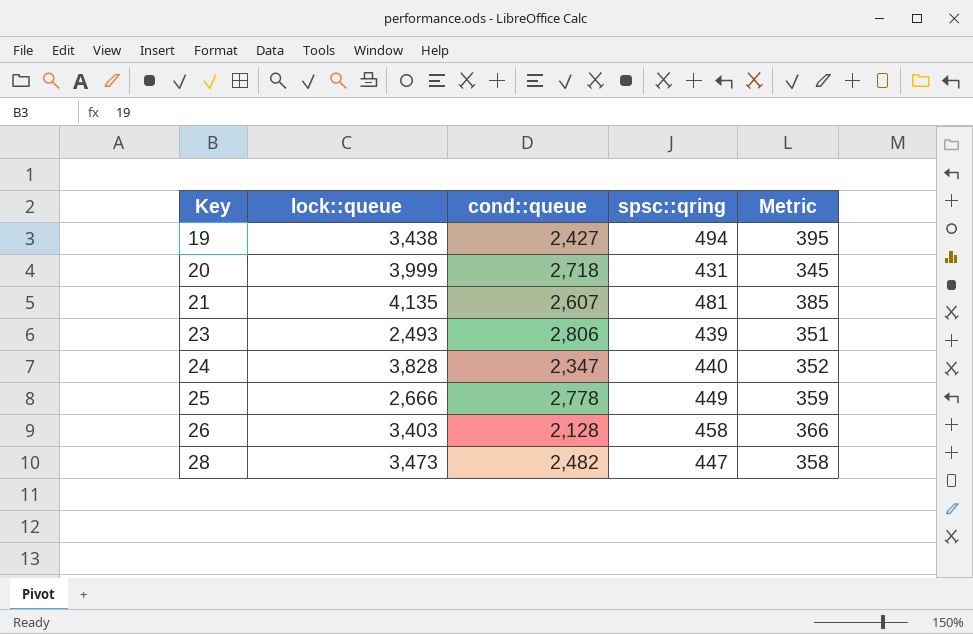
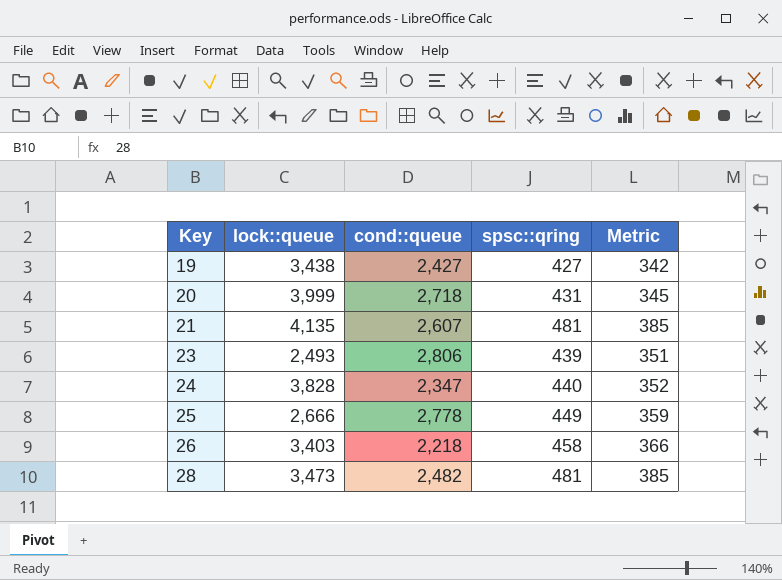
19 | spsc::qring: 494 -> 427
19 | Metric: 395 -> 342
26 | cond::queue: 2,128 -> 2,218
28 | spsc::qring: 447 -> 481
28 | Metric: 358 -> 385

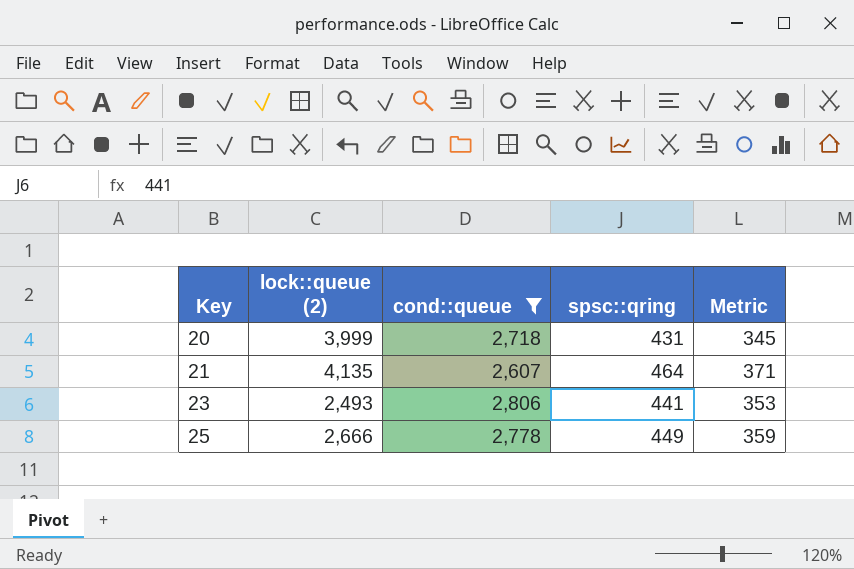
filter: none -> cond::queue >= 2,607
column name: lock::queue -> lock::queue (2)
21 | spsc::qring: 481 -> 464
21 | Metric: 385 -> 371
23 | spsc::qring: 439 -> 441
23 | Metric: 351 -> 353

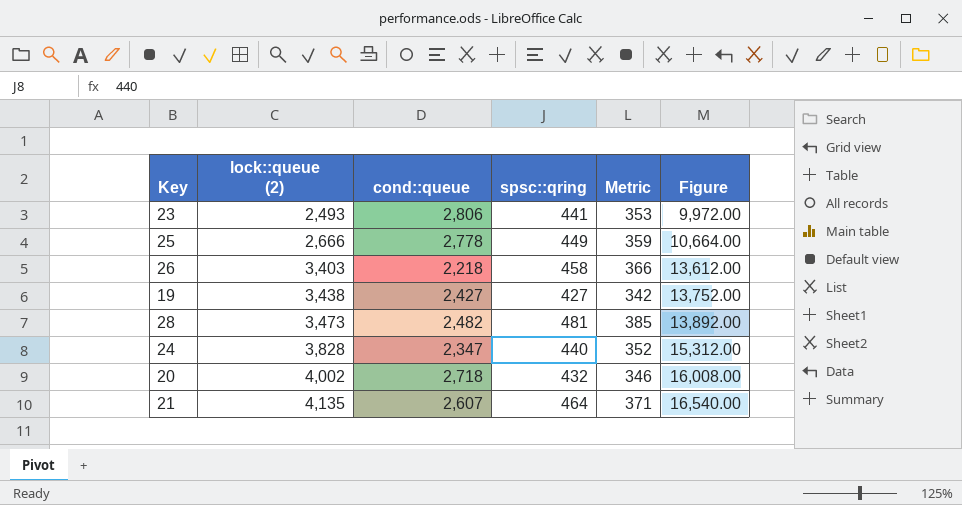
filter: cond::queue >= 2,607 -> none
row order: Key ascending -> lock::queue (2) ascending
column Figure | formula: none -> [lock::queue (2)] * 4
20 | lock::queue (2): 3,999 -> 4,002
20 | spsc::qring: 431 -> 432
20 | Metric: 345 -> 346

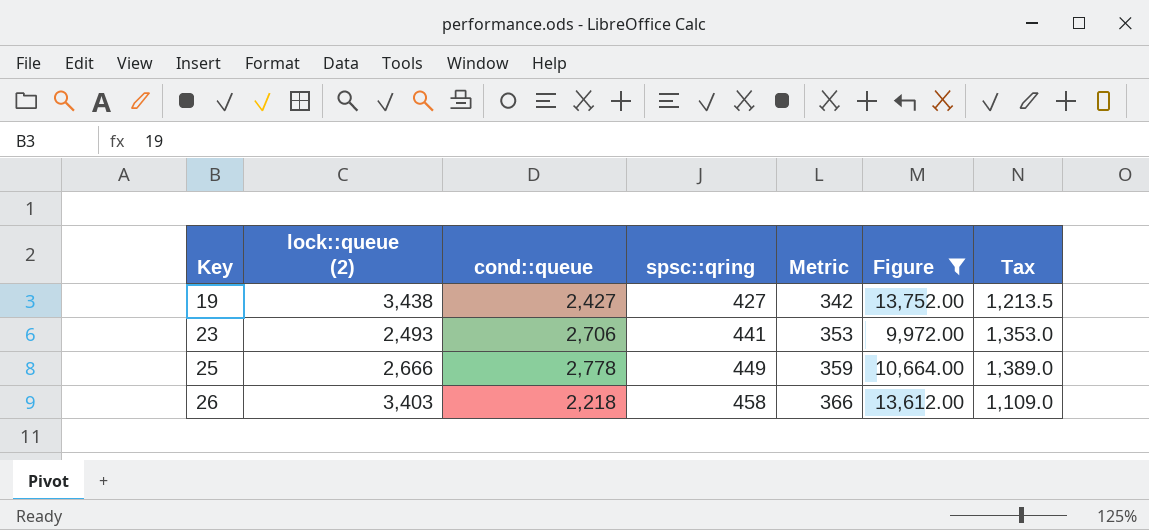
filter: none -> Figure <= 13,752.00
row order: lock::queue (2) ascending -> Key ascending
column Tax | formula: none -> [cond::queue] * 0.5
23 | cond::queue: 2,806 -> 2,706

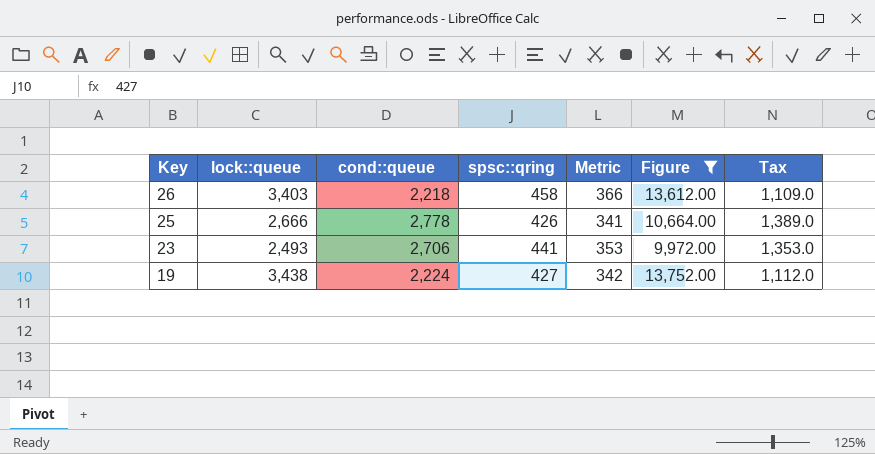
row order: Key ascending -> Key descending
column name: lock::queue (2) -> lock::queue
25 | spsc::qring: 449 -> 426
25 | Metric: 359 -> 341
19 | cond::queue: 2,427 -> 2,224
19 | Tax: 1,213.5 -> 1,112.0

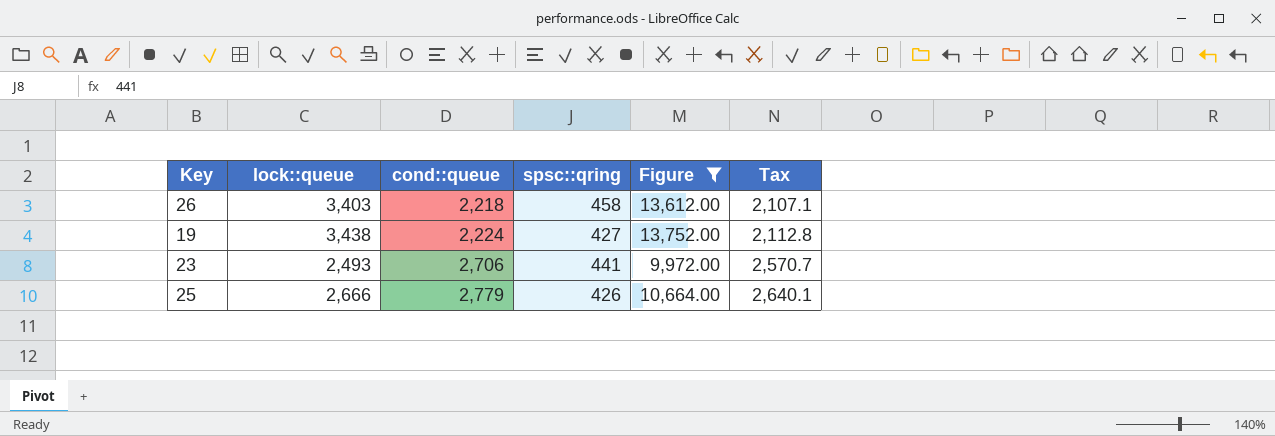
row order: Key descending -> cond::queue ascending
column Metric | formula: [spsc::qring] * 0.8 -> none
column Tax | formula: [cond::queue] * 0.5 -> [cond::queue] * 0.95
25 | cond::queue: 2,778 -> 2,779

